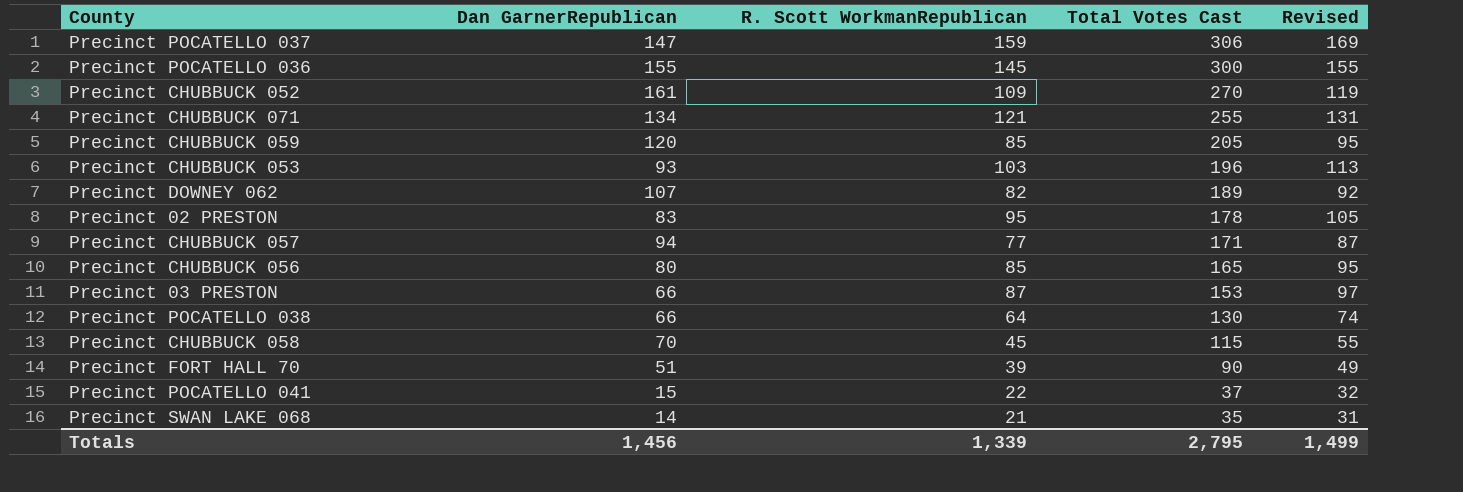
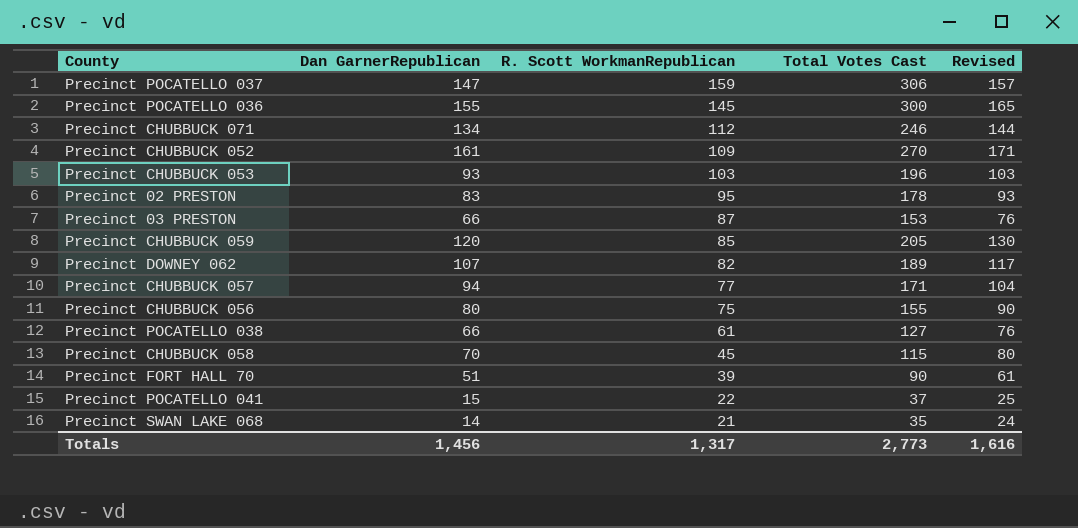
row order: Total Votes Cast descending -> R. Scott WorkmanRepublican descending
column Revised | formula: [R. Scott WorkmanRepublican] + 10 -> [Dan GarnerRepublican] + 10
Precinct CHUBBUCK 071 | R. Scott WorkmanRepublican: 121 -> 112
Precinct CHUBBUCK 071 | Total Votes Cast: 255 -> 246
Precinct CHUBBUCK 056 | R. Scott WorkmanRepublican: 85 -> 75
Precinct CHUBBUCK 056 | Total Votes Cast: 165 -> 155
Precinct POCATELLO 038 | R. Scott WorkmanRepublican: 64 -> 61
Precinct POCATELLO 038 | Total Votes Cast: 130 -> 127
Totals | R. Scott WorkmanRepublican: 1,339 -> 1,317
Totals | Total Votes Cast: 2,795 -> 2,773
Totals | Revised: 1,499 -> 1,616

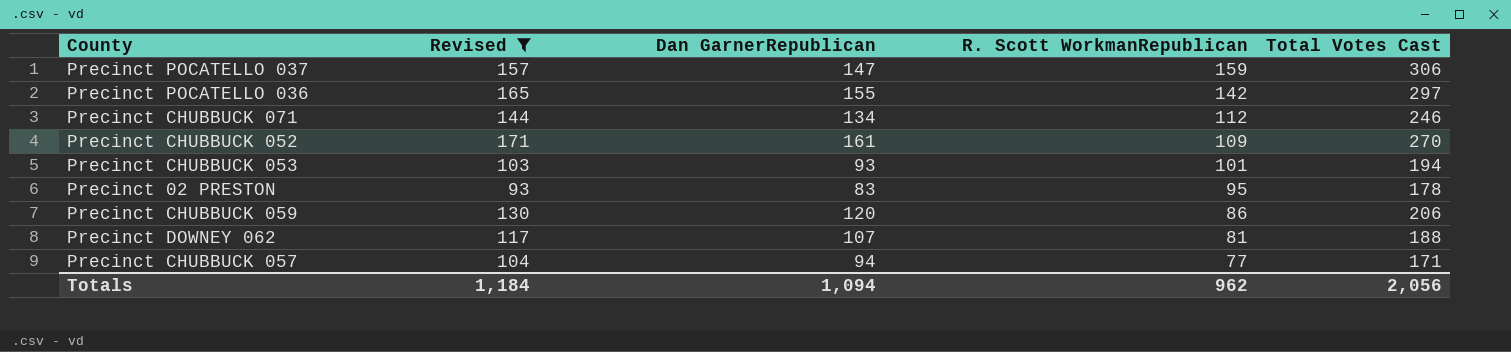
filter: none -> Revised >= 93
column Revised | position: 5 -> 2
Precinct POCATELLO 036 | R. Scott WorkmanRepublican: 145 -> 142
Precinct POCATELLO 036 | Total Votes Cast: 300 -> 297
Precinct CHUBBUCK 053 | R. Scott WorkmanRepublican: 103 -> 101
Precinct CHUBBUCK 053 | Total Votes Cast: 196 -> 194
Precinct CHUBBUCK 059 | R. Scott WorkmanRepublican: 85 -> 86
Precinct CHUBBUCK 059 | Total Votes Cast: 205 -> 206
Precinct DOWNEY 062 | R. Scott WorkmanRepublican: 82 -> 81
Precinct DOWNEY 062 | Total Votes Cast: 189 -> 188
Totals | Revised: 1,616 -> 1,184
Totals | Dan GarnerRepublican: 1,456 -> 1,094
Totals | R. Scott WorkmanRepublican: 1,317 -> 962
Totals | Total Votes Cast: 2,773 -> 2,056

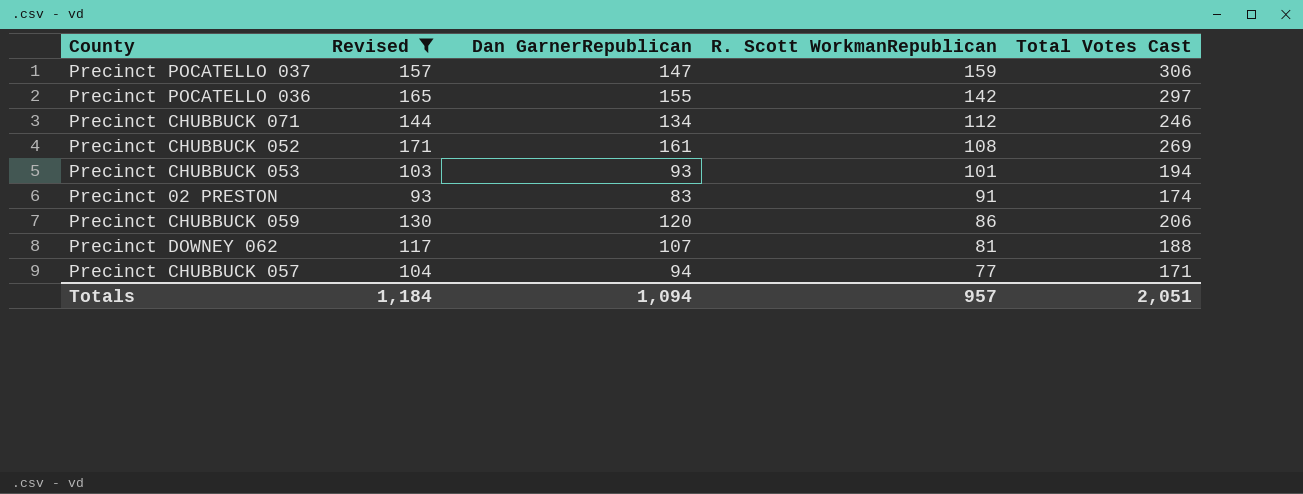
Precinct CHUBBUCK 052 | R. Scott WorkmanRepublican: 109 -> 108
Precinct CHUBBUCK 052 | Total Votes Cast: 270 -> 269
Precinct 02 PRESTON | R. Scott WorkmanRepublican: 95 -> 91
Precinct 02 PRESTON | Total Votes Cast: 178 -> 174
Totals | R. Scott WorkmanRepublican: 962 -> 957
Totals | Total Votes Cast: 2,056 -> 2,051

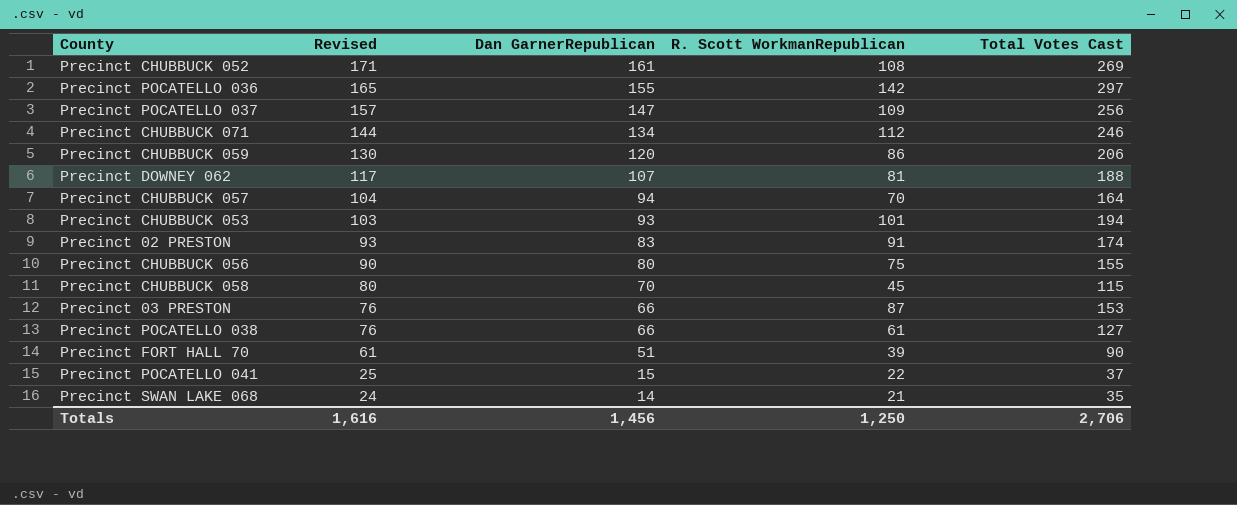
filter: Revised >= 93 -> none
row order: R. Scott WorkmanRepublican descending -> Revised descending
Precinct POCATELLO 037 | R. Scott WorkmanRepublican: 159 -> 109
Precinct POCATELLO 037 | Total Votes Cast: 306 -> 256
Precinct CHUBBUCK 057 | R. Scott WorkmanRepublican: 77 -> 70
Precinct CHUBBUCK 057 | Total Votes Cast: 171 -> 164
Totals | Revised: 1,184 -> 1,616
Totals | Dan GarnerRepublican: 1,094 -> 1,456
Totals | R. Scott WorkmanRepublican: 957 -> 1,250
Totals | Total Votes Cast: 2,051 -> 2,706

